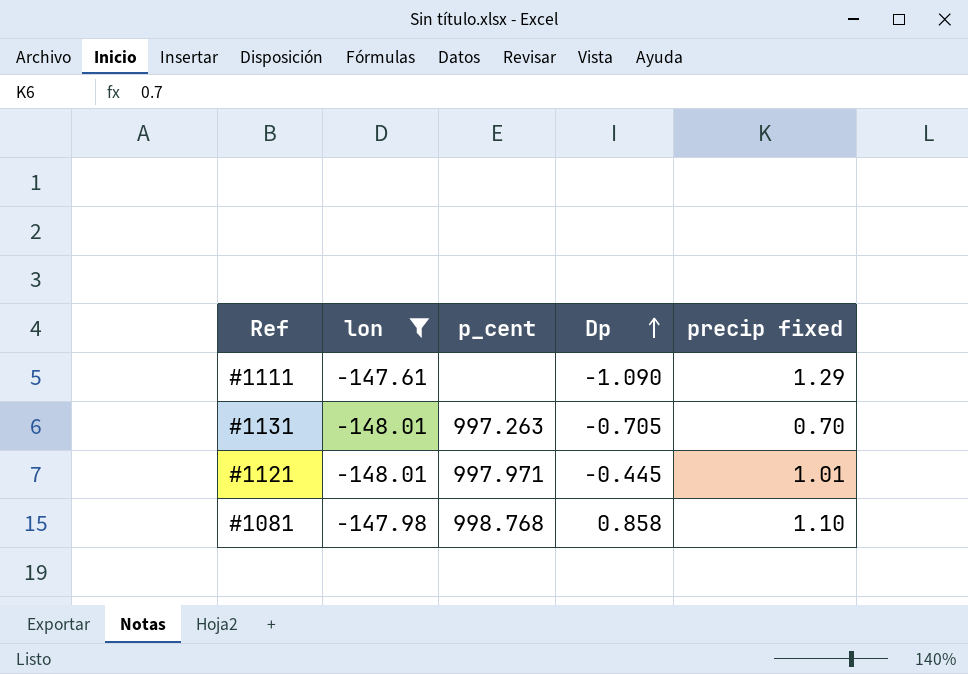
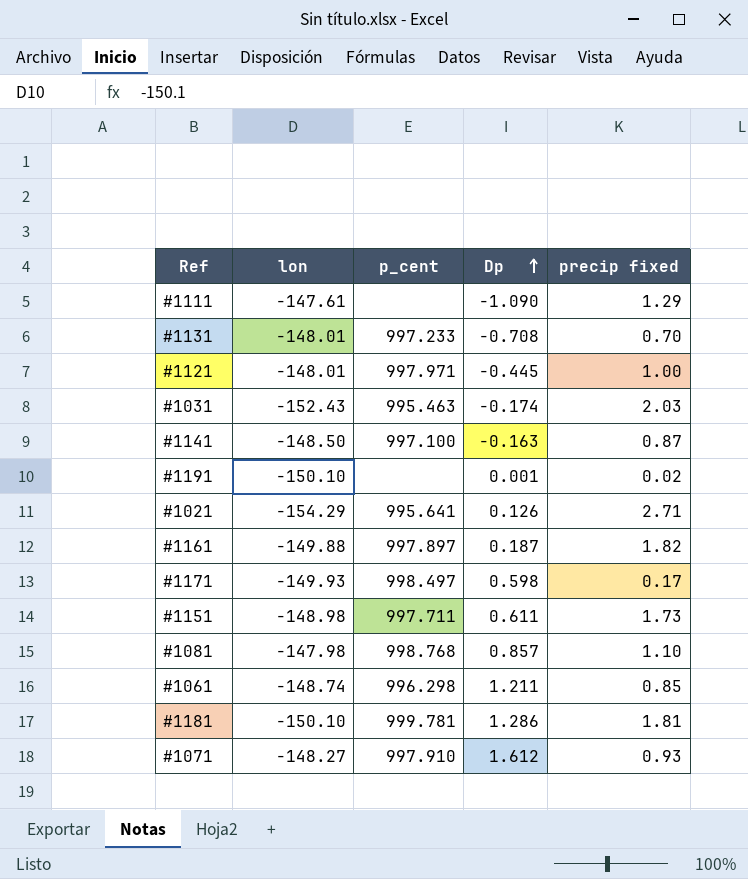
filter: lon >= -148.01 -> none
#1131 | p_cent: 997.263 -> 997.233
#1131 | Dp: -0.705 -> -0.708
#1121 | precip fixed: 1.01 -> 1.00
#1081 | Dp: 0.858 -> 0.857

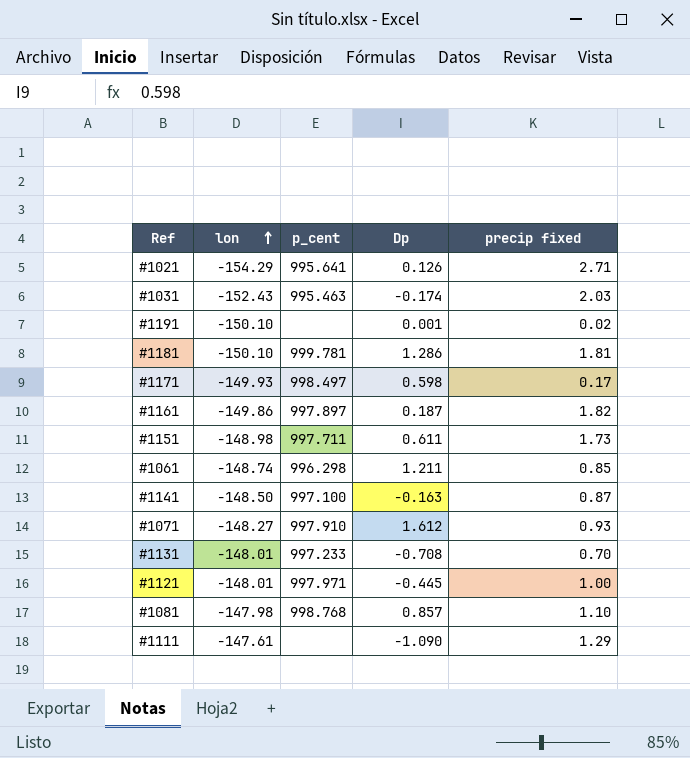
row order: Dp ascending -> lon ascending
#1161 | lon: -149.88 -> -149.86

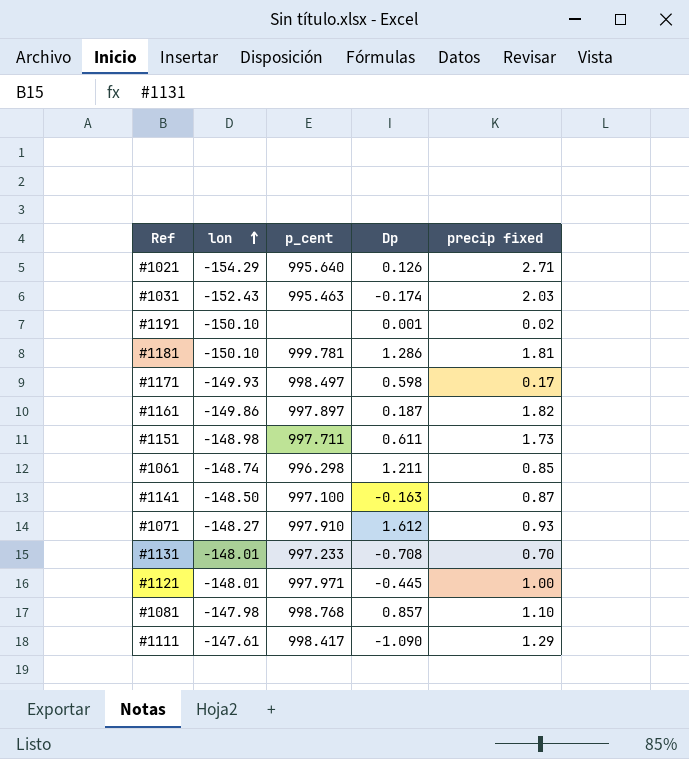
#1021 | p_cent: 995.641 -> 995.640
#1111 | p_cent: none -> 998.417

